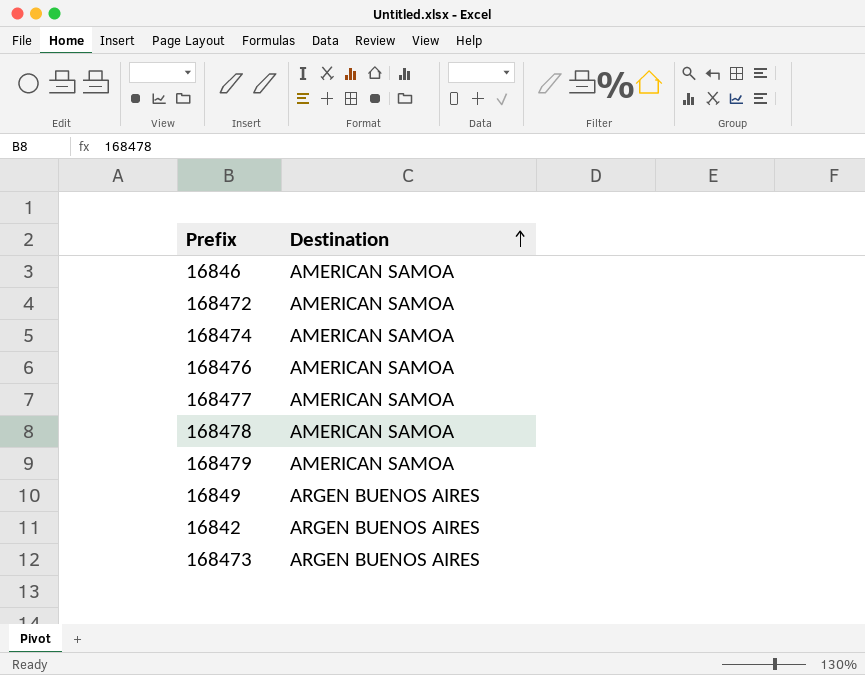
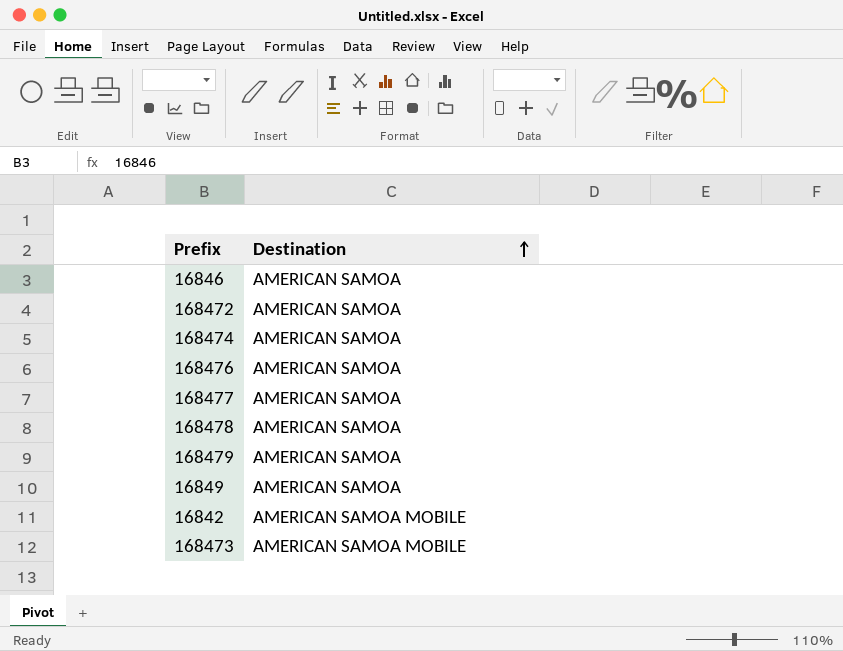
16849 | Destination: ARGEN BUENOS AIRES -> AMERICAN SAMOA
16842 | Destination: ARGEN BUENOS AIRES -> AMERICAN SAMOA MOBILE
168473 | Destination: ARGEN BUENOS AIRES -> AMERICAN SAMOA MOBILE

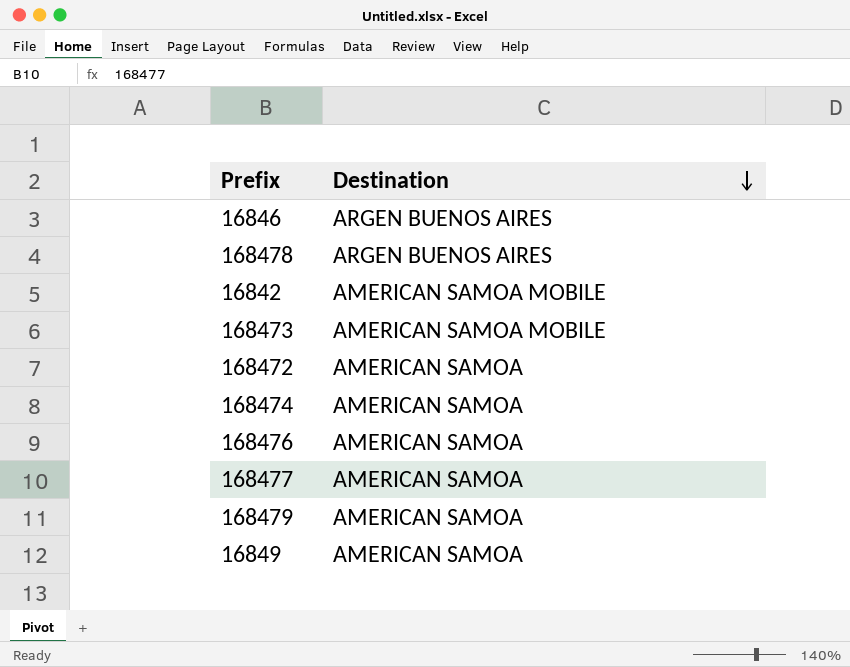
row order: Destination ascending -> Destination descending
16846 | Destination: AMERICAN SAMOA -> ARGEN BUENOS AIRES
168478 | Destination: AMERICAN SAMOA -> ARGEN BUENOS AIRES

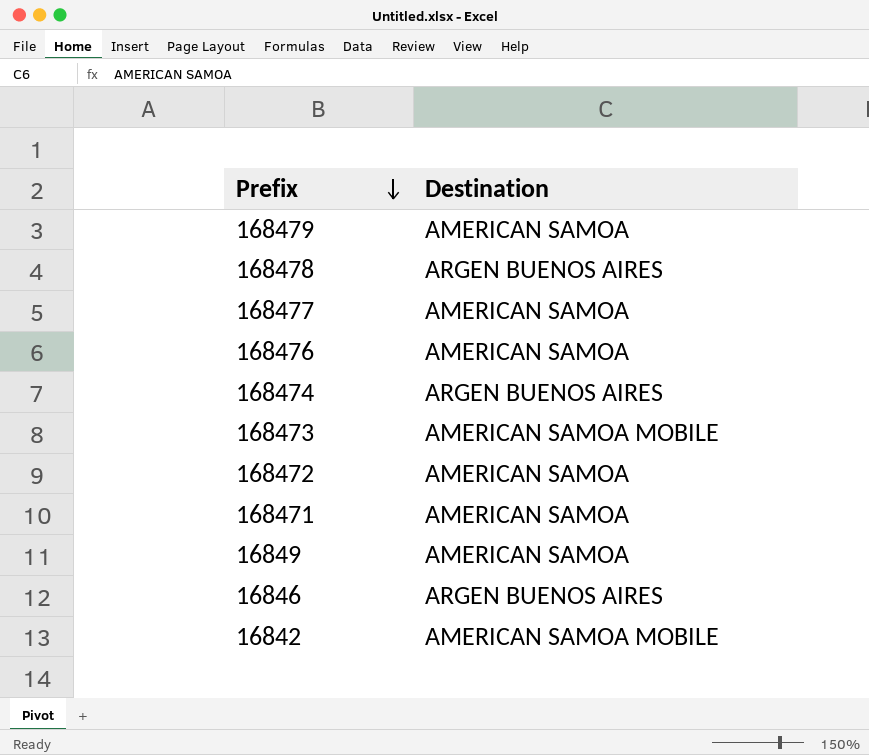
row order: Destination descending -> Prefix descending
168474 | Destination: AMERICAN SAMOA -> ARGEN BUENOS AIRES
row 168471: none -> AMERICAN SAMOA

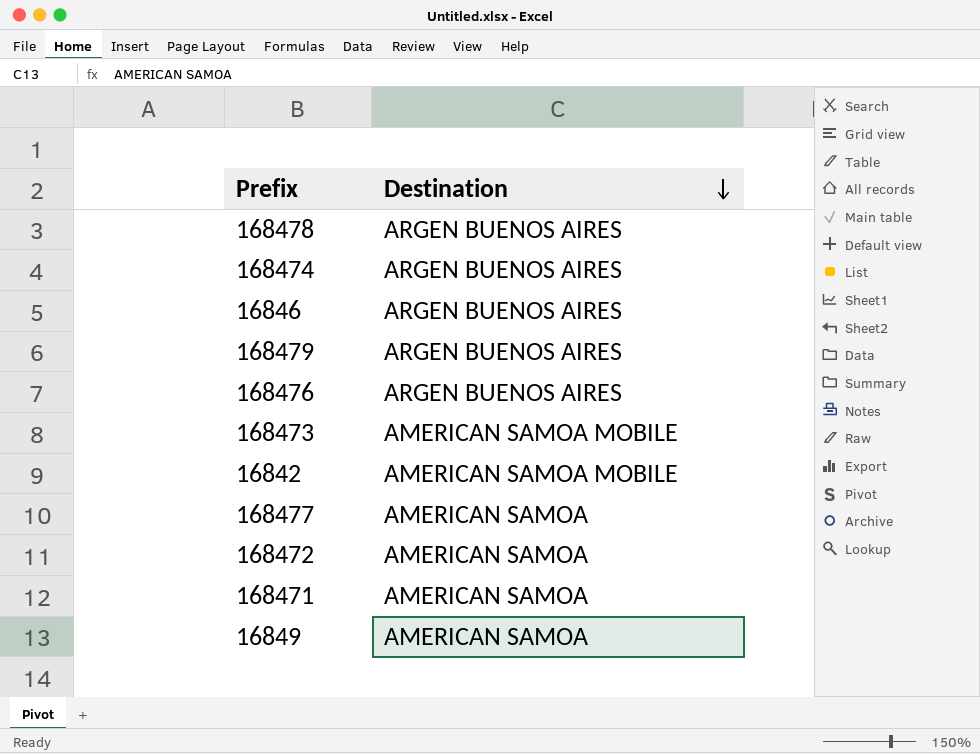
row order: Prefix descending -> Destination descending
168479 | Destination: AMERICAN SAMOA -> ARGEN BUENOS AIRES
168476 | Destination: AMERICAN SAMOA -> ARGEN BUENOS AIRES

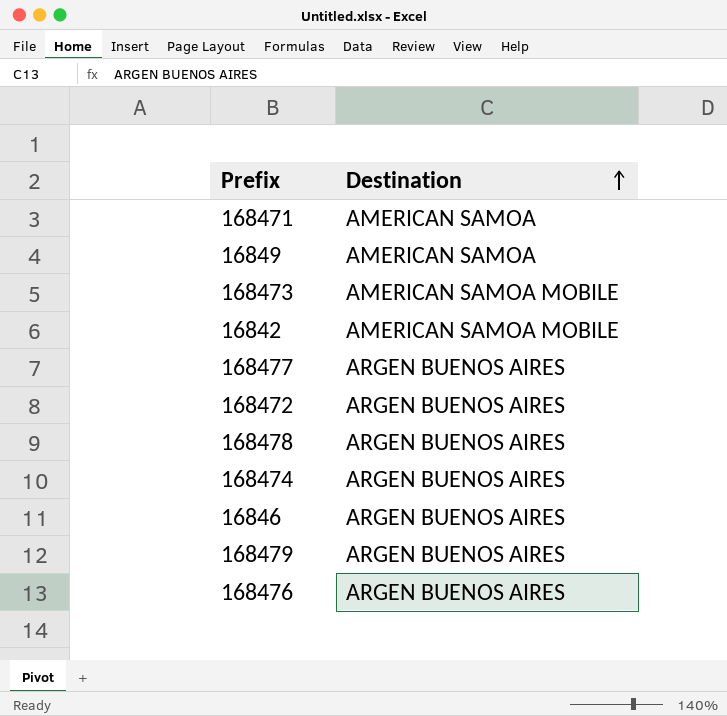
row order: Destination descending -> Destination ascending
168477 | Destination: AMERICAN SAMOA -> ARGEN BUENOS AIRES
168472 | Destination: AMERICAN SAMOA -> ARGEN BUENOS AIRES

